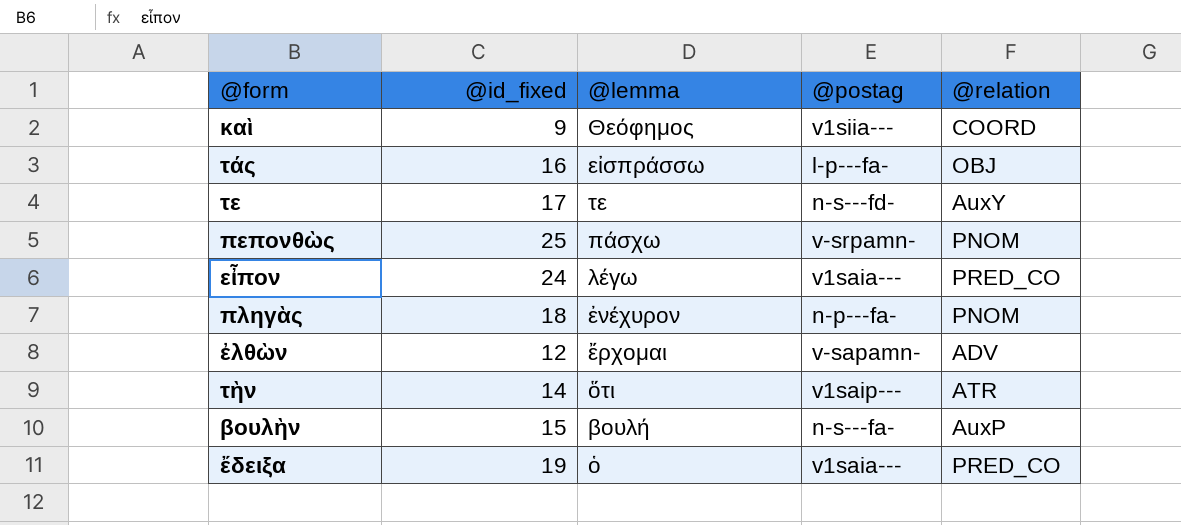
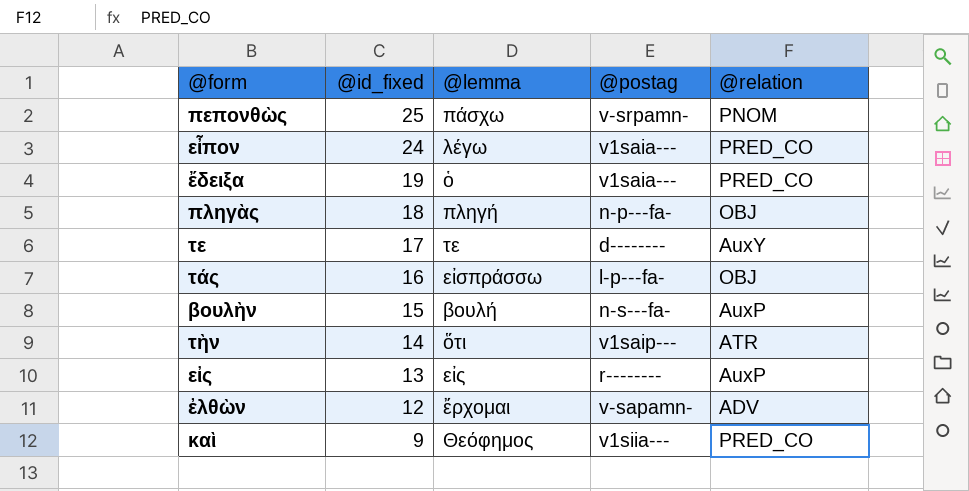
row order: none -> @id_fixed descending
πληγὰς | @lemma: ἐνέχυρον -> πληγή
πληγὰς | @relation: PNOM -> OBJ
τε | @postag: n-s---fd- -> d--------
row εἰς: none -> 13 | εἰς | r-------- | AuxP
καὶ | @relation: COORD -> PRED_CO

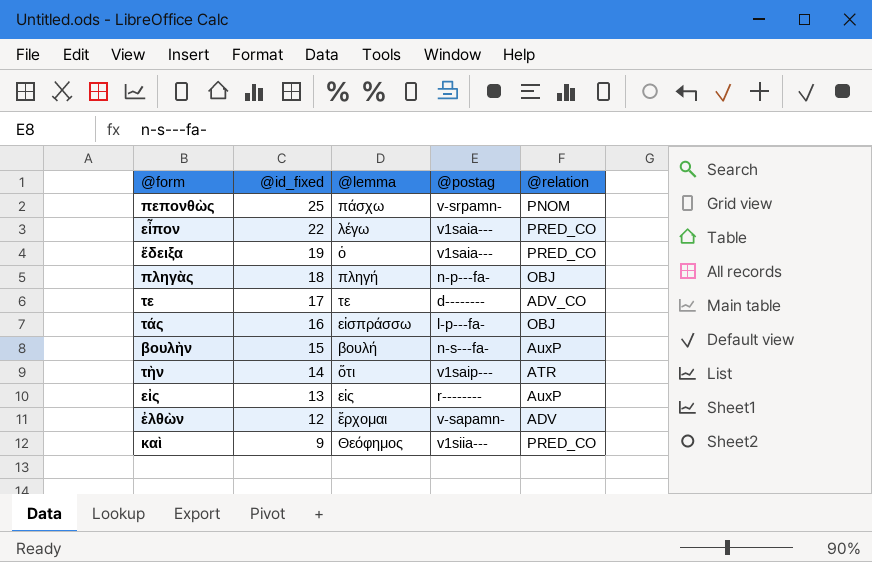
εἶπον | @id_fixed: 24 -> 22
τε | @relation: AuxY -> ADV_CO

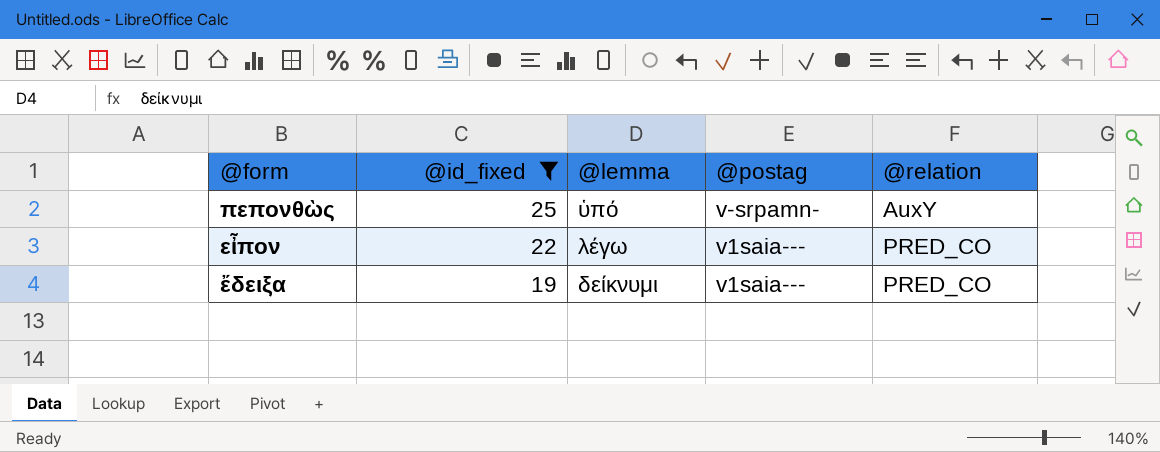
filter: none -> @id_fixed >= 19
πεπονθὼς | @lemma: πάσχω -> ὑπό
πεπονθὼς | @relation: PNOM -> AuxY
ἔδειξα | @lemma: ὁ -> δείκνυμι

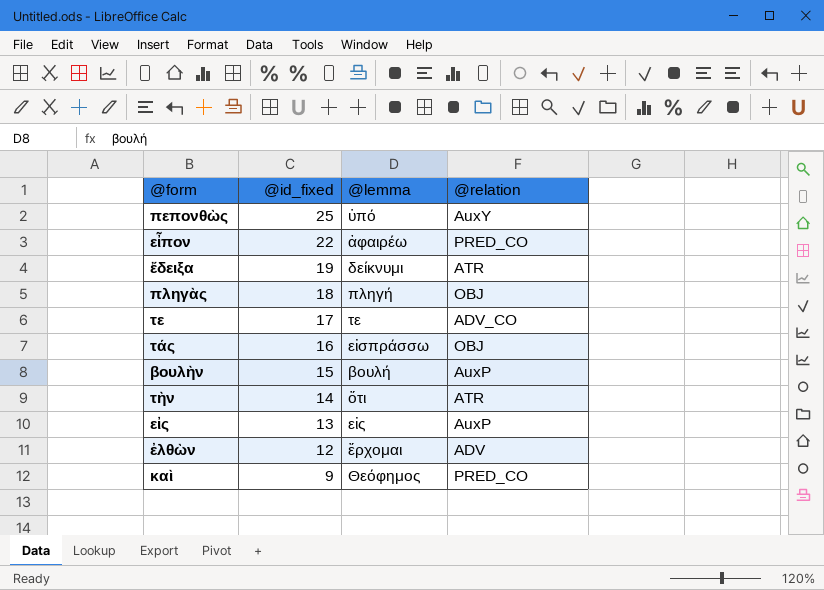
filter: @id_fixed >= 19 -> none
column @postag | position: 4 -> none
εἶπον | @lemma: λέγω -> ἀφαιρέω
ἔδειξα | @relation: PRED_CO -> ATR

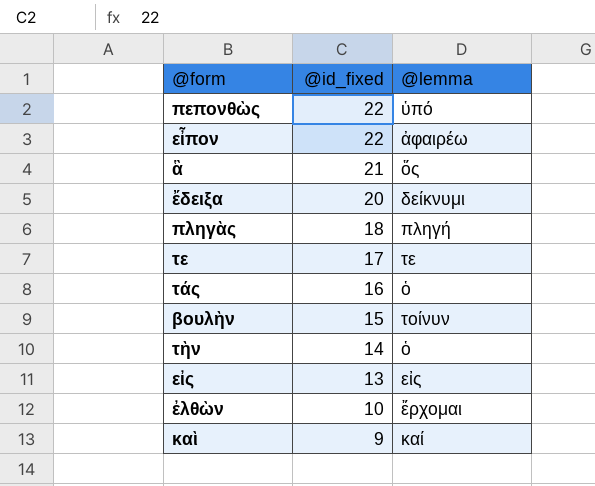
column @relation | position: 4 -> none
πεπονθὼς | @id_fixed: 25 -> 22
row ἃ: none -> 21 | ὅς
ἔδειξα | @id_fixed: 19 -> 20
τάς | @lemma: εἰσπράσσω -> ὁ
βουλὴν | @lemma: βουλή -> τοίνυν
τὴν | @lemma: ὅτι -> ὁ
ἐλθὼν | @id_fixed: 12 -> 10
καὶ | @lemma: Θεόφημος -> καί

